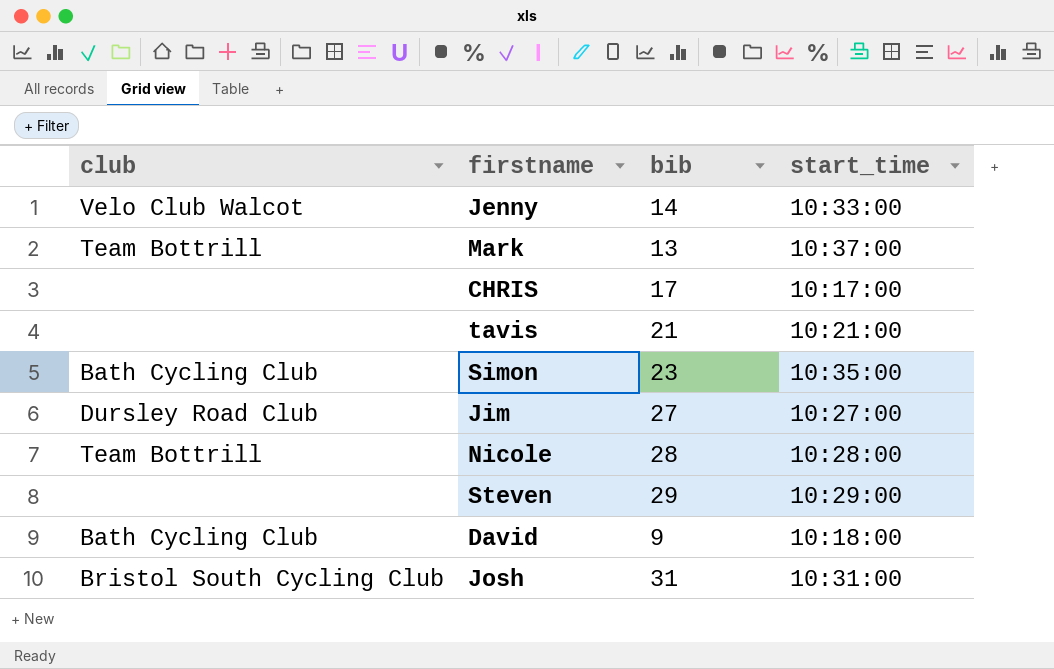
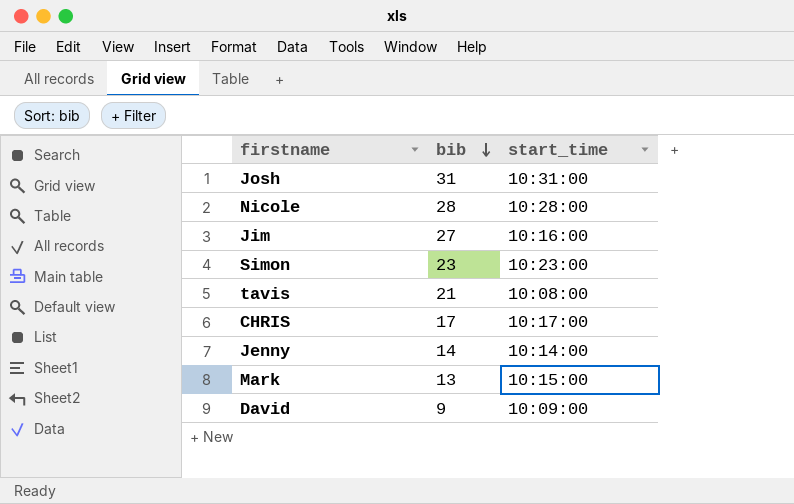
row order: none -> bib descending
column club | position: 1 -> none
row Steven: none | 29 | 10:29:00 -> none
Jim | start_time: 10:27:00 -> 10:16:00
Simon | start_time: 10:35:00 -> 10:23:00
tavis | start_time: 10:21:00 -> 10:08:00
Jenny | start_time: 10:33:00 -> 10:14:00
Mark | start_time: 10:37:00 -> 10:15:00
David | start_time: 10:18:00 -> 10:09:00

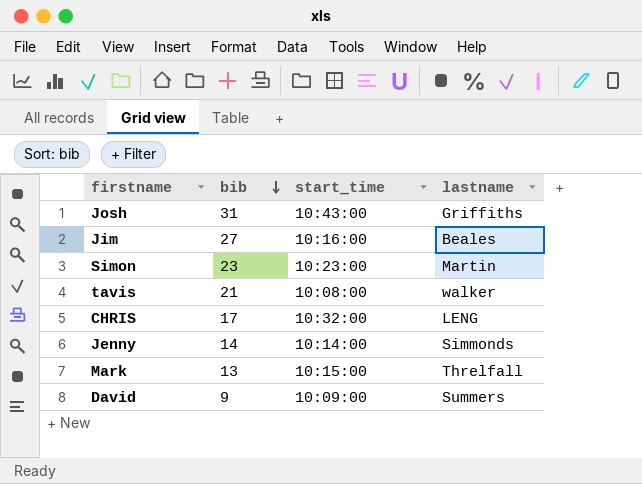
column lastname | position: none -> 4
row Nicole: 28 | 10:28:00 -> none
Josh | start_time: 10:31:00 -> 10:43:00
CHRIS | start_time: 10:17:00 -> 10:32:00

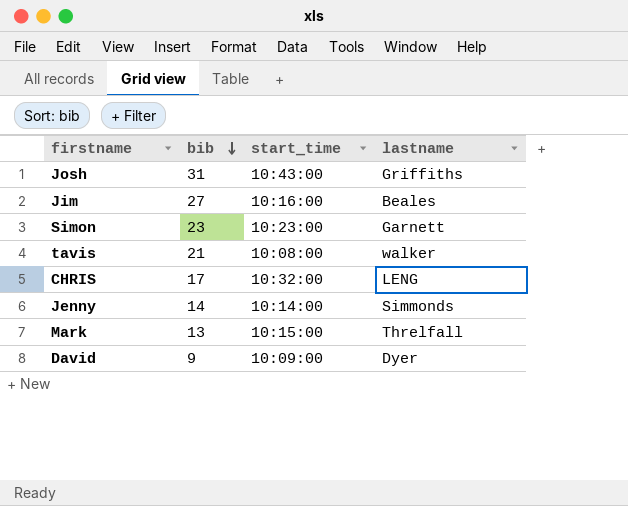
Simon | lastname: Martin -> Garnett
David | lastname: Summers -> Dyer

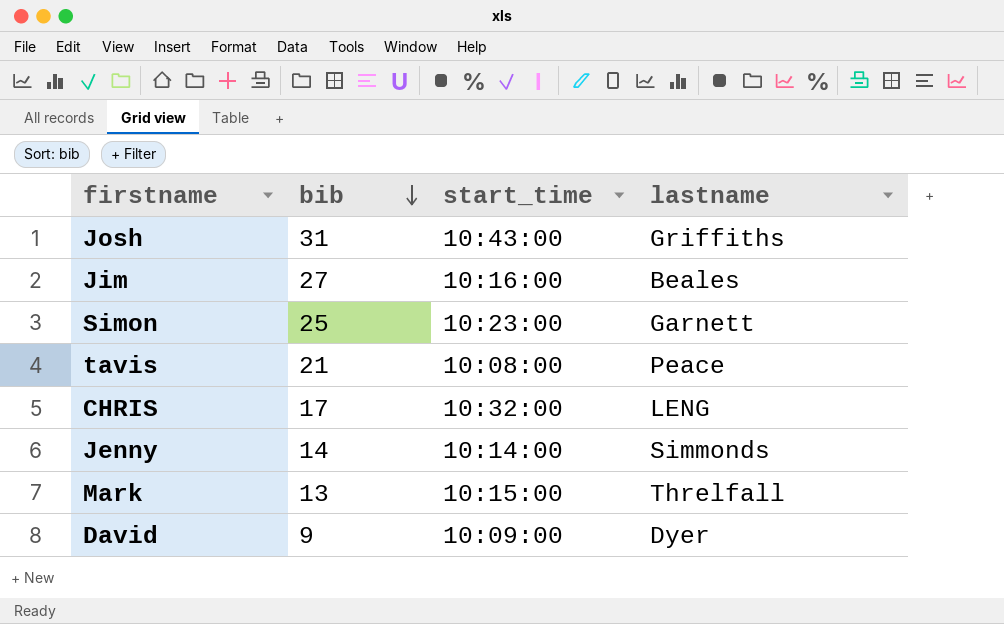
Simon | bib: 23 -> 25
tavis | lastname: walker -> Peace

